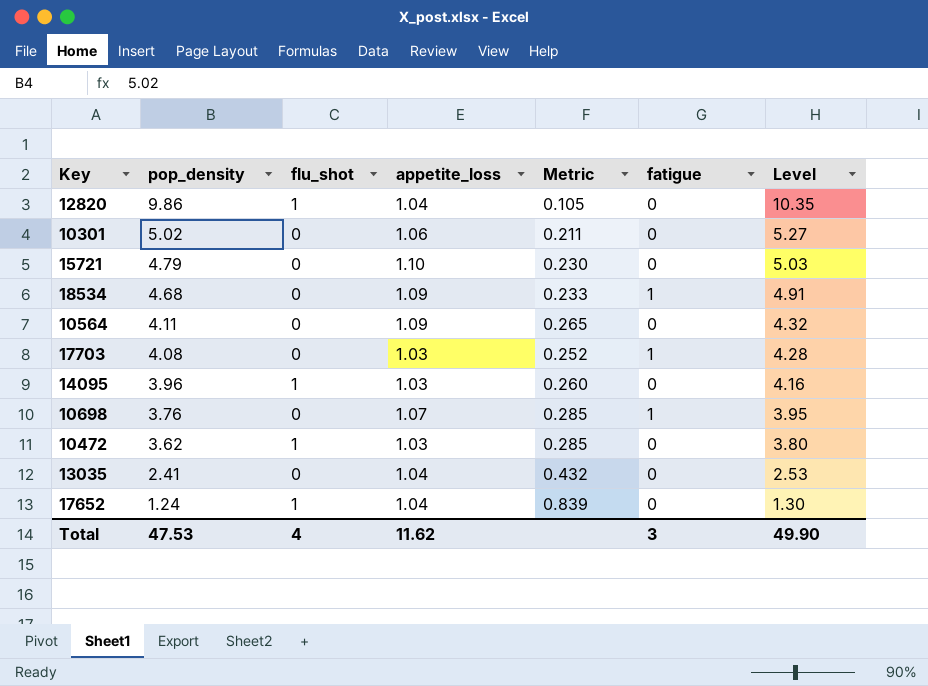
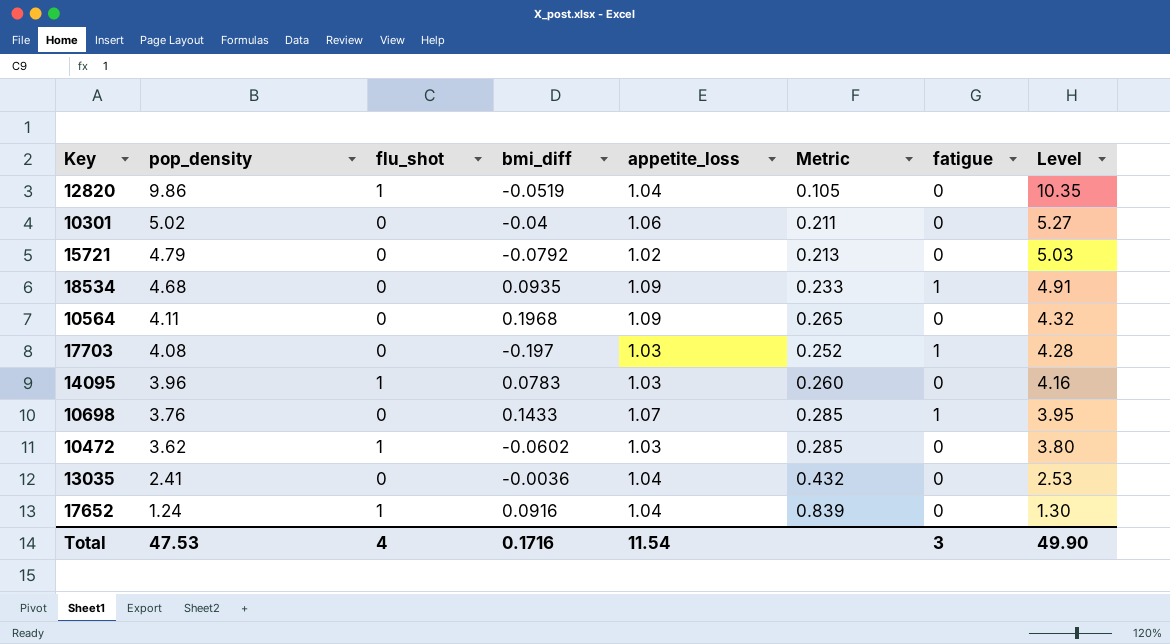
column bmi_diff | position: none -> 4
15721 | appetite_loss: 1.10 -> 1.02
15721 | Metric: 0.230 -> 0.213
Total | appetite_loss: 11.62 -> 11.54

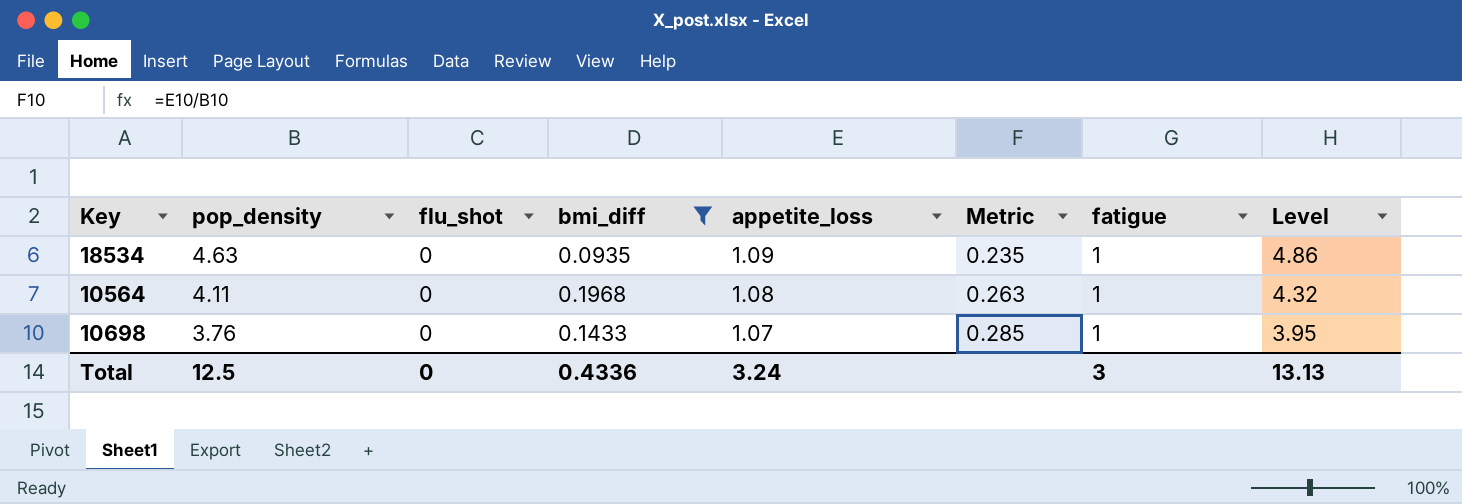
filter: none -> bmi_diff >= 0.0935
18534 | pop_density: 4.68 -> 4.63
18534 | Metric: 0.233 -> 0.235
18534 | Level: 4.91 -> 4.86
10564 | appetite_loss: 1.09 -> 1.08
10564 | Metric: 0.265 -> 0.263
10564 | fatigue: 0 -> 1
Total | pop_density: 47.53 -> 12.5
Total | flu_shot: 4 -> 0
Total | bmi_diff: 0.1716 -> 0.4336
Total | appetite_loss: 11.54 -> 3.24
Total | Level: 49.90 -> 13.13

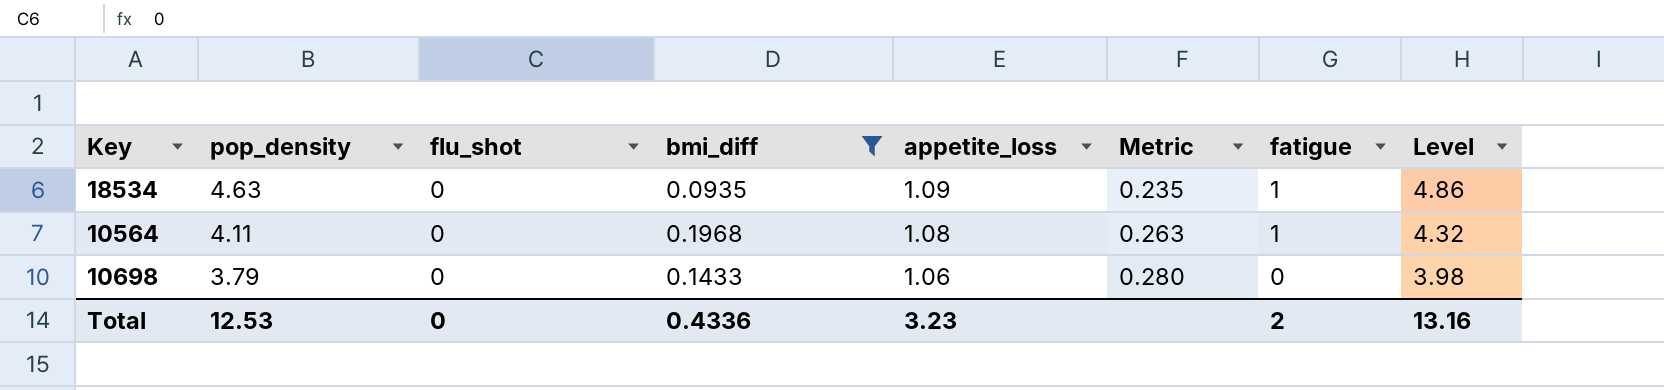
10698 | pop_density: 3.76 -> 3.79
10698 | appetite_loss: 1.07 -> 1.06
10698 | Metric: 0.285 -> 0.280
10698 | fatigue: 1 -> 0
10698 | Level: 3.95 -> 3.98
Total | pop_density: 12.5 -> 12.53
Total | appetite_loss: 3.24 -> 3.23
Total | fatigue: 3 -> 2
Total | Level: 13.13 -> 13.16

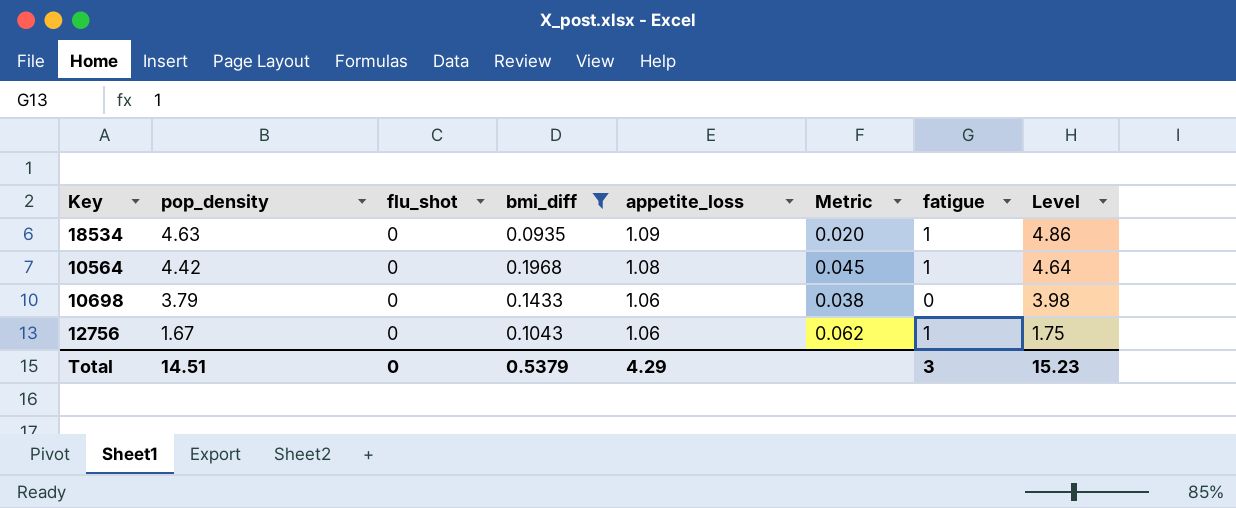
column Metric | formula: [appetite_loss] / [pop_density] -> [bmi_diff] / [pop_density]
10564 | pop_density: 4.11 -> 4.42
10564 | Level: 4.32 -> 4.64
row 12756: none -> 1.67 | 0 | 0.1043 | 1.06 | 0.062 | 1 | 1.75
Total | pop_density: 12.53 -> 14.51
Total | bmi_diff: 0.4336 -> 0.5379
Total | appetite_loss: 3.23 -> 4.29
Total | fatigue: 2 -> 3
Total | Level: 13.16 -> 15.23

